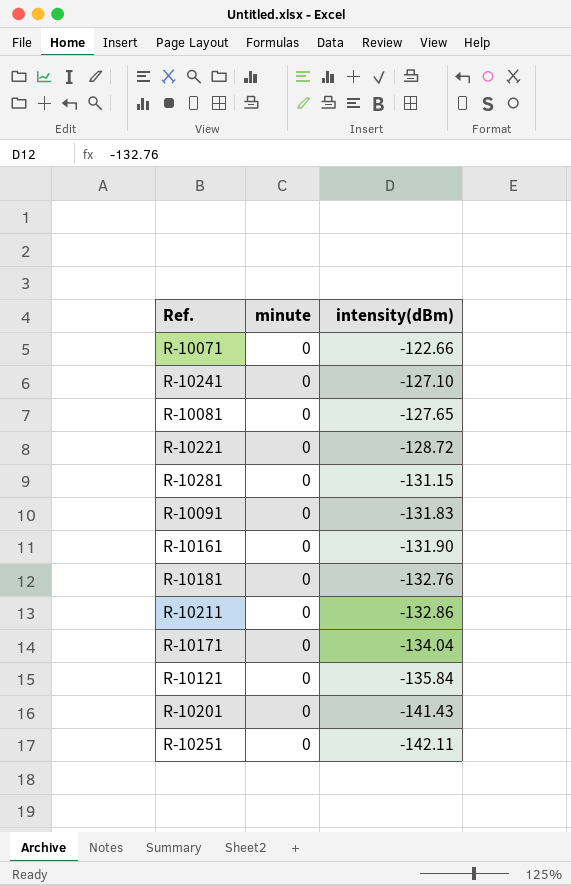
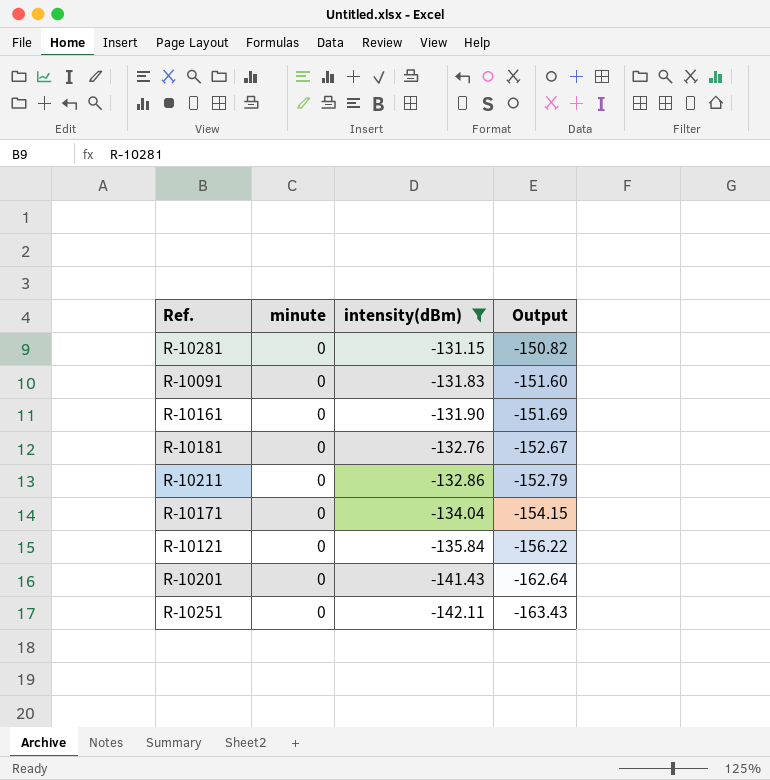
filter: none -> intensity(dBm) <= -131.15
column Output | formula: none -> [intensity(dBm)] * 1.15

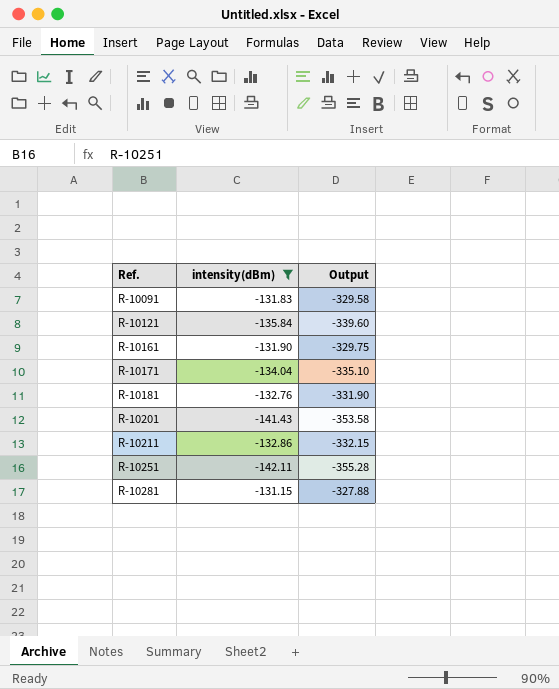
row order: intensity(dBm) descending -> Ref. ascending
column minute | position: 2 -> none
column Output | formula: [intensity(dBm)] * 1.15 -> [intensity(dBm)] * 2.5

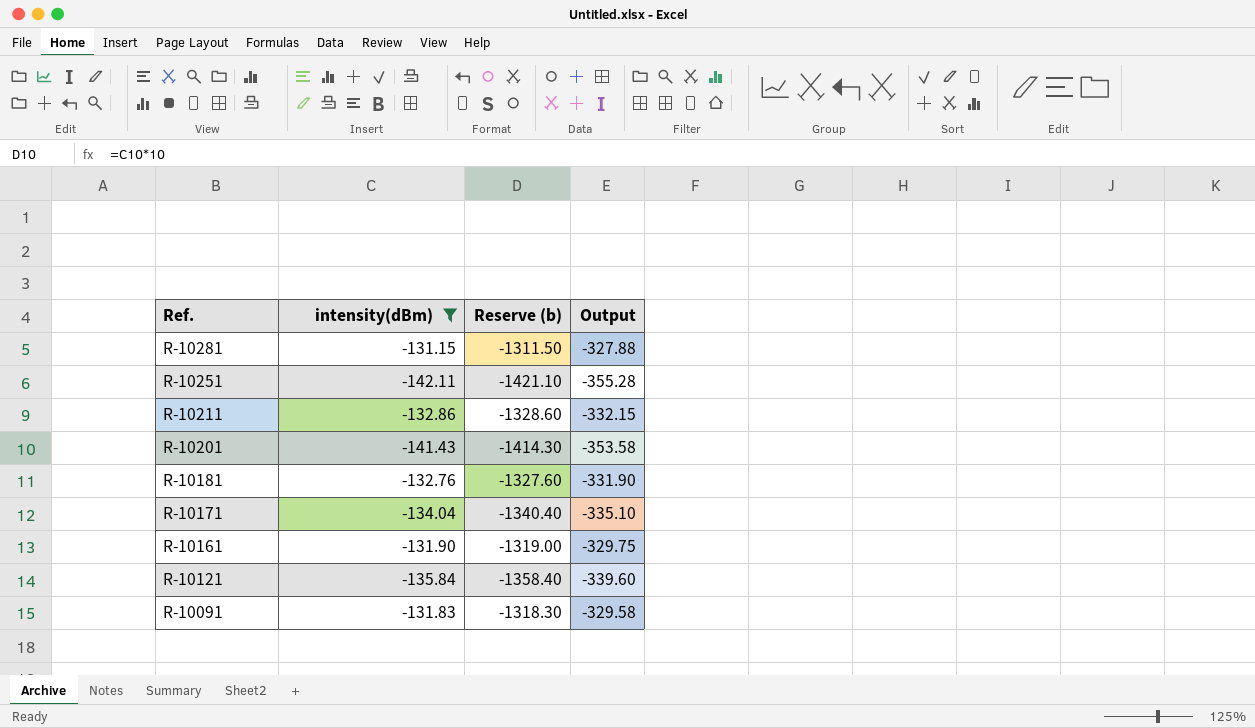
row order: Ref. ascending -> Ref. descending
column Reserve (b) | formula: none -> [intensity(dBm)] * 10

